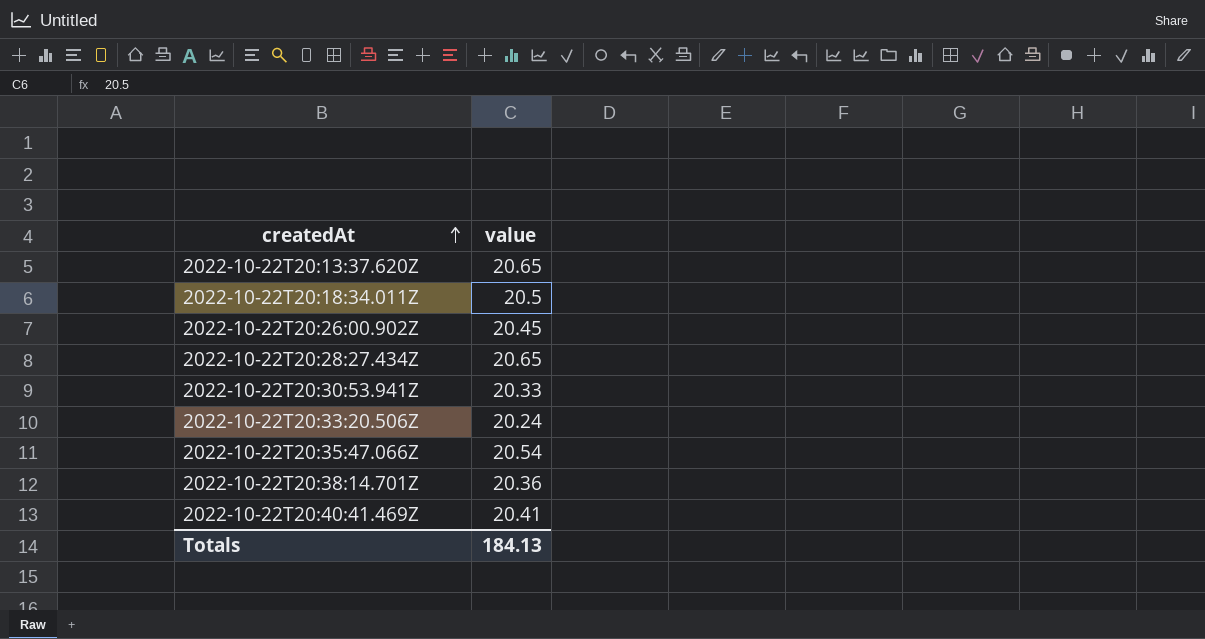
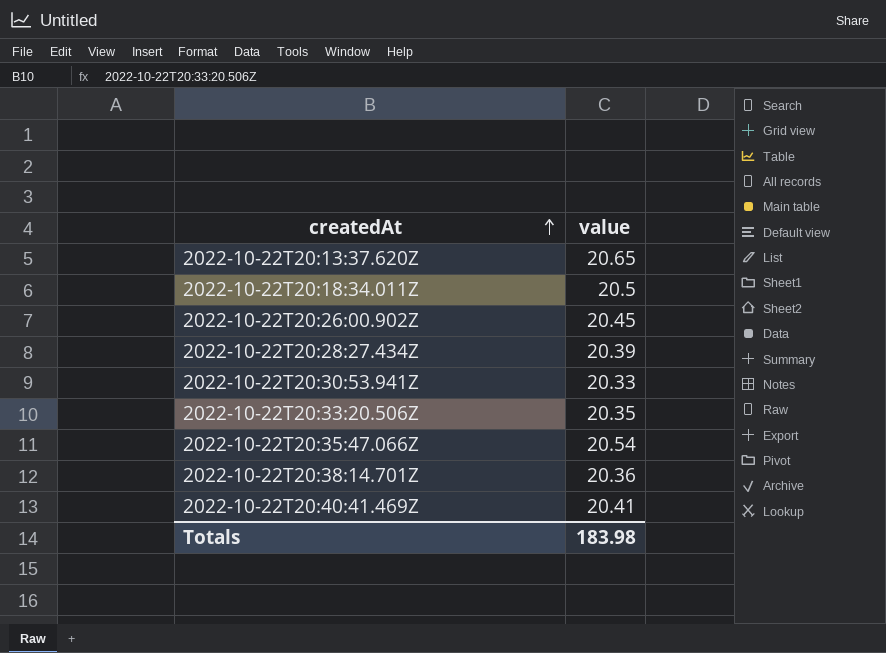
2022-10-22T20:28:27.434Z | value: 20.65 -> 20.39
2022-10-22T20:33:20.506Z | value: 20.24 -> 20.35
Totals | value: 184.13 -> 183.98

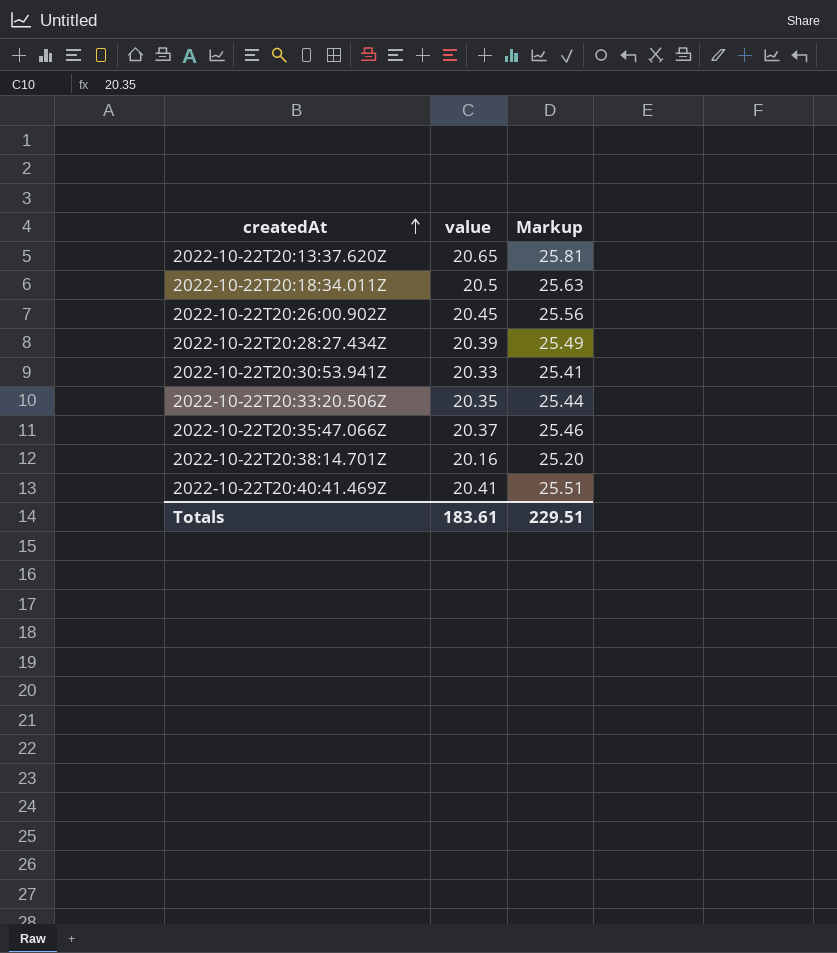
column Markup | formula: none -> [value] * 1.25
2022-10-22T20:35:47.066Z | value: 20.54 -> 20.37
2022-10-22T20:38:14.701Z | value: 20.36 -> 20.16
Totals | value: 183.98 -> 183.61

